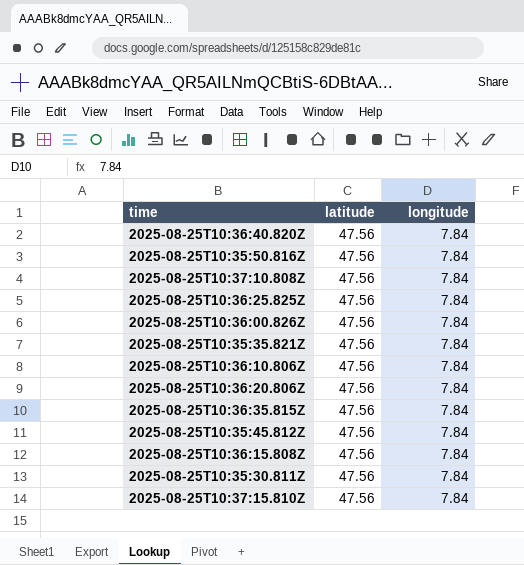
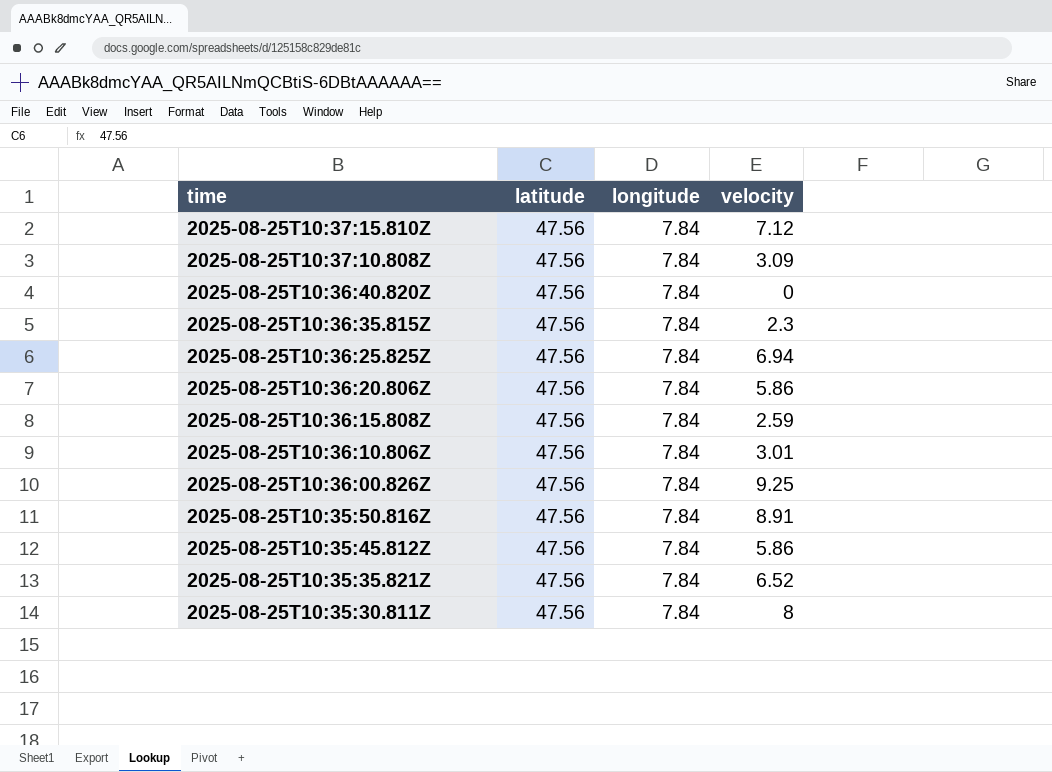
row order: none -> time descending
column velocity | position: none -> 4

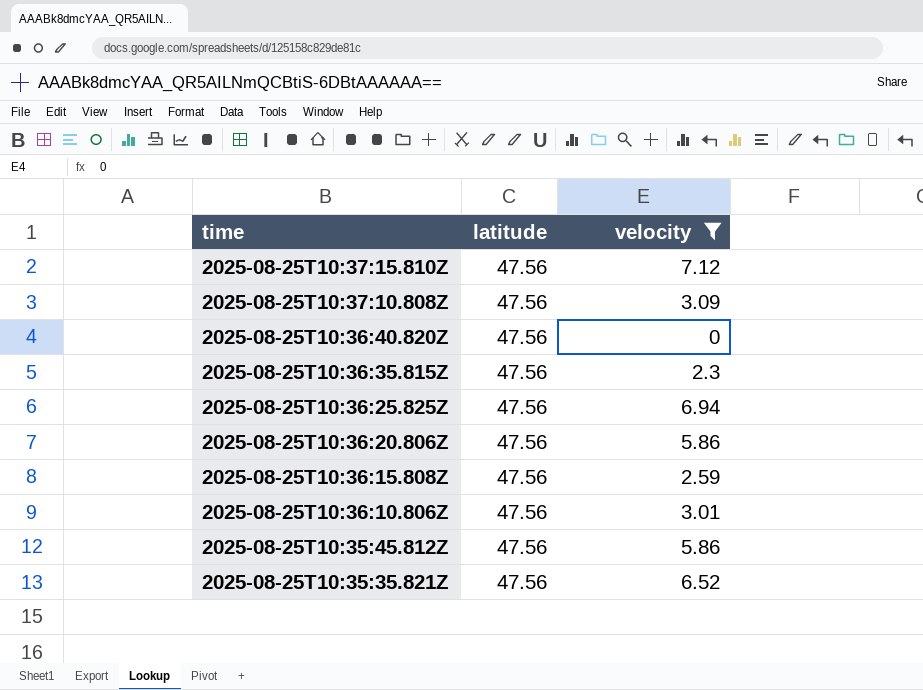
filter: none -> velocity <= 7.12
column longitude | position: 3 -> none

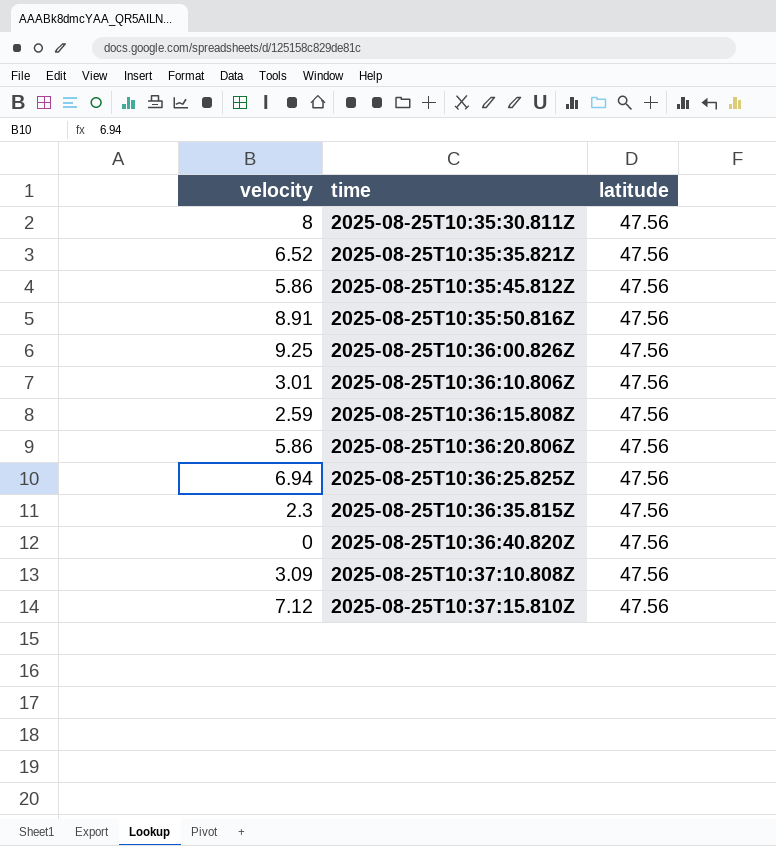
filter: velocity <= 7.12 -> none
row order: time descending -> time ascending
column velocity | position: 3 -> 1

